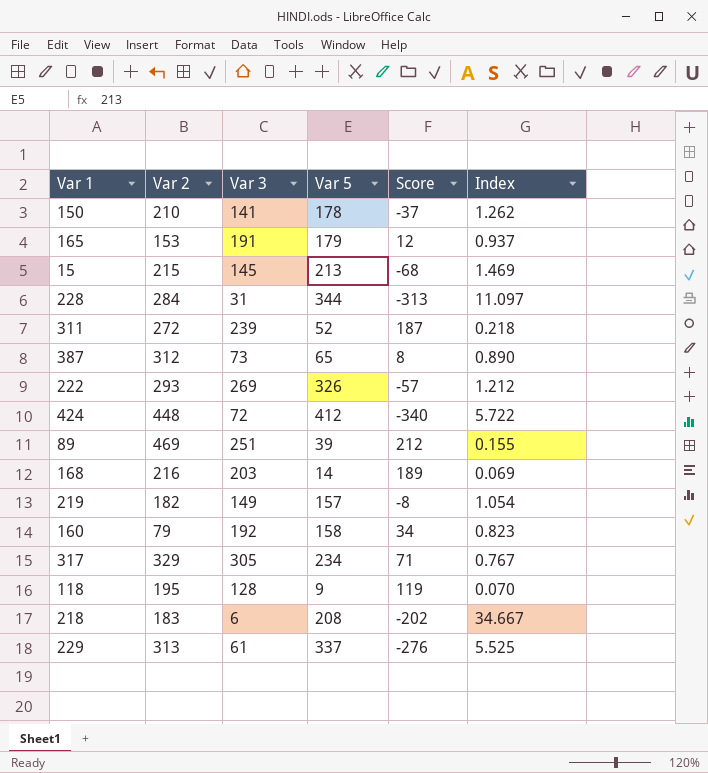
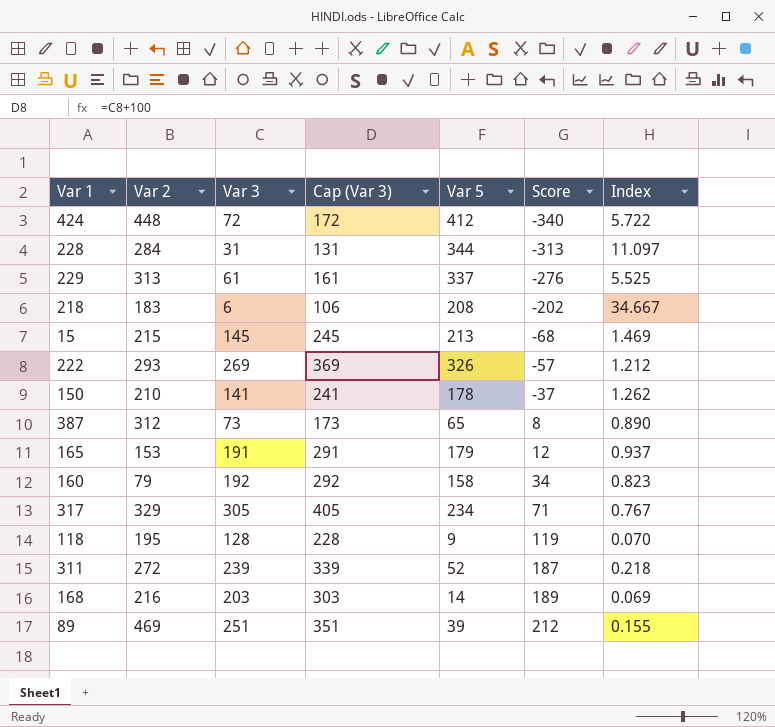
row order: none -> Score ascending
column Cap (Var 3) | formula: none -> [Var 3] + 100
row 219: 182 | 149 | 157 | -8 | 1.054 -> none

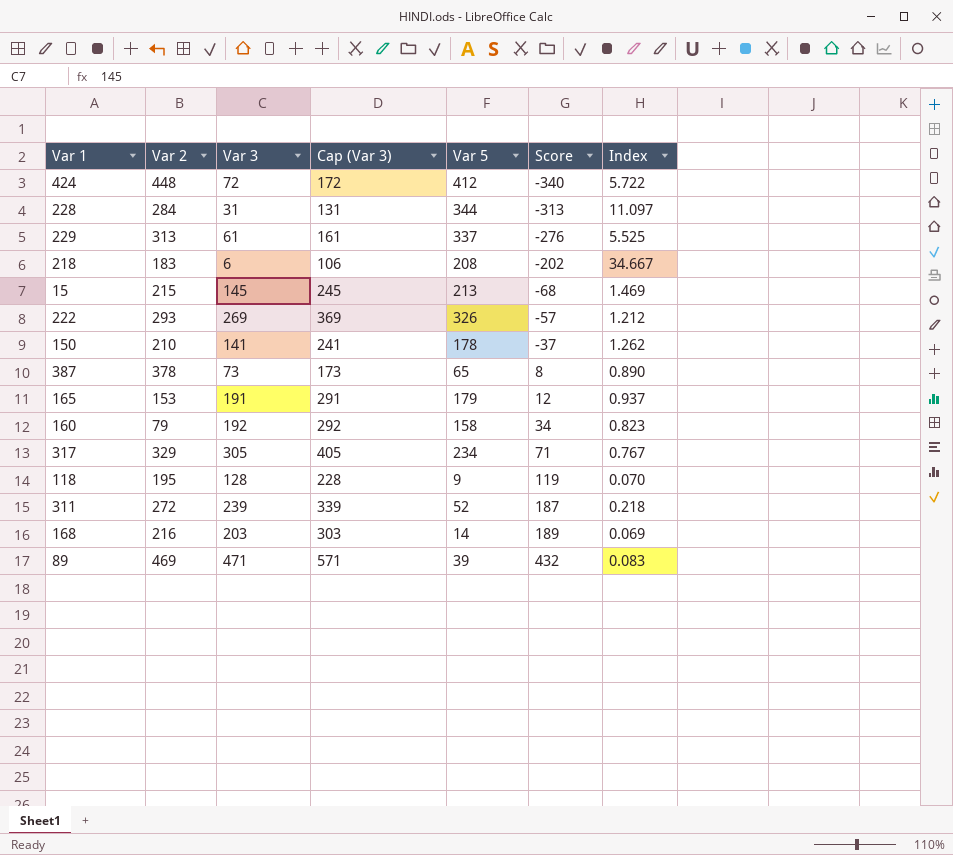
387 | Var 2: 312 -> 378
89 | Var 3: 251 -> 471
89 | Cap (Var 3): 351 -> 571
89 | Score: 212 -> 432
89 | Index: 0.155 -> 0.083

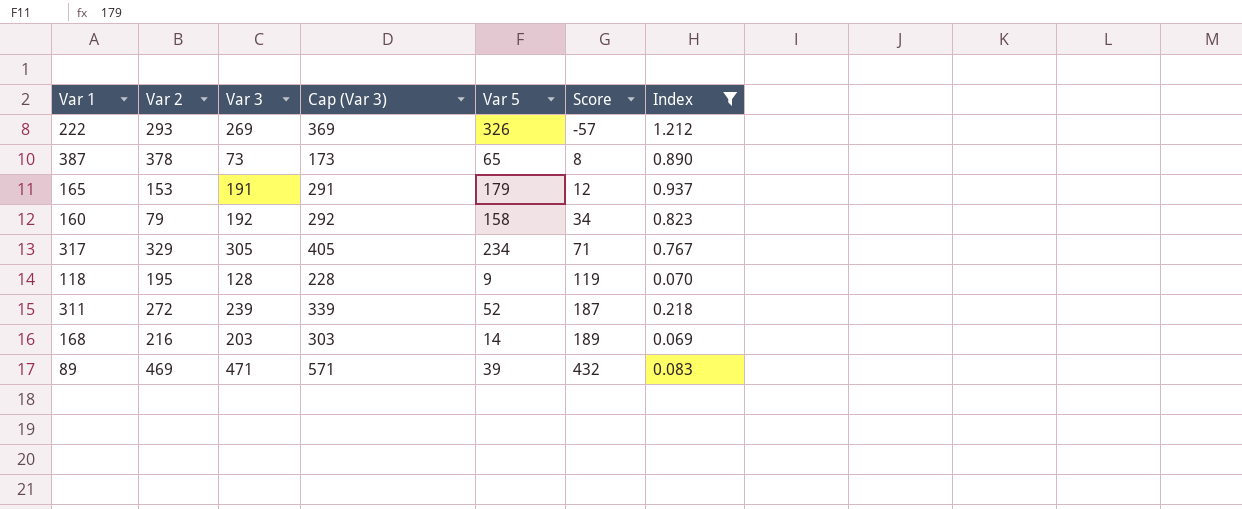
filter: none -> Index <= 1.212

